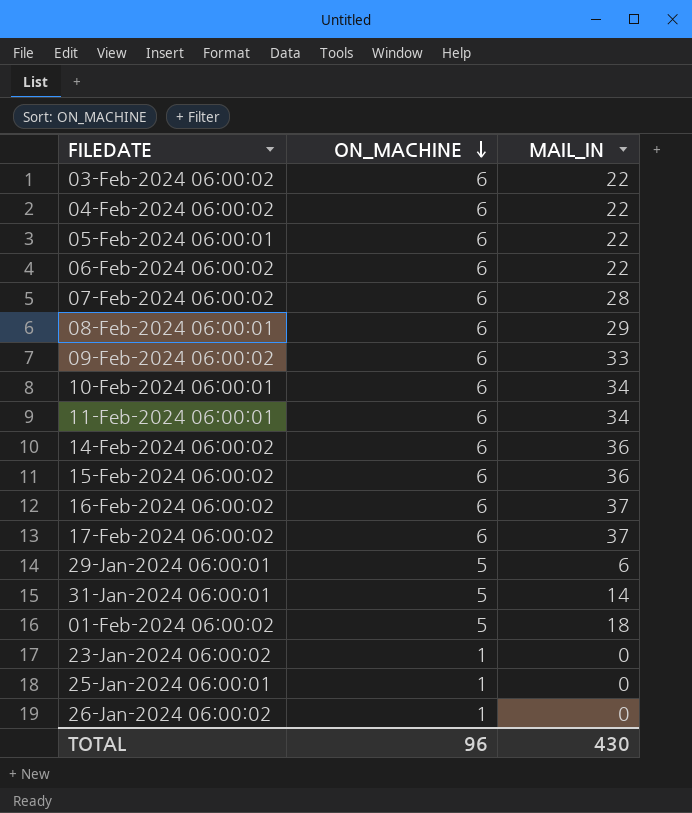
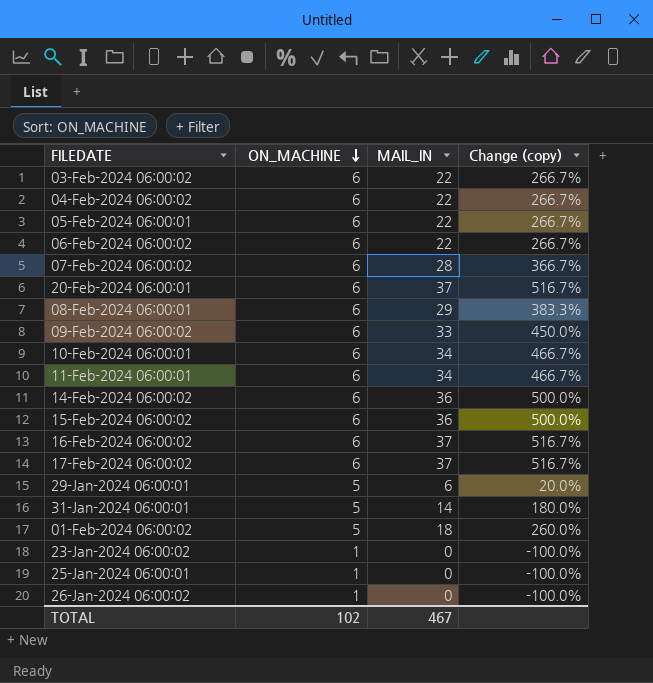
column Change (copy) | formula: none -> ([MAIL_IN] - [ON_MACHINE]) / [ON_MACHINE]
row 20-Feb-2024 06:00:01: none -> 6 | 37 | 516.7%
TOTAL | ON_MACHINE: 96 -> 102
TOTAL | MAIL_IN: 430 -> 467

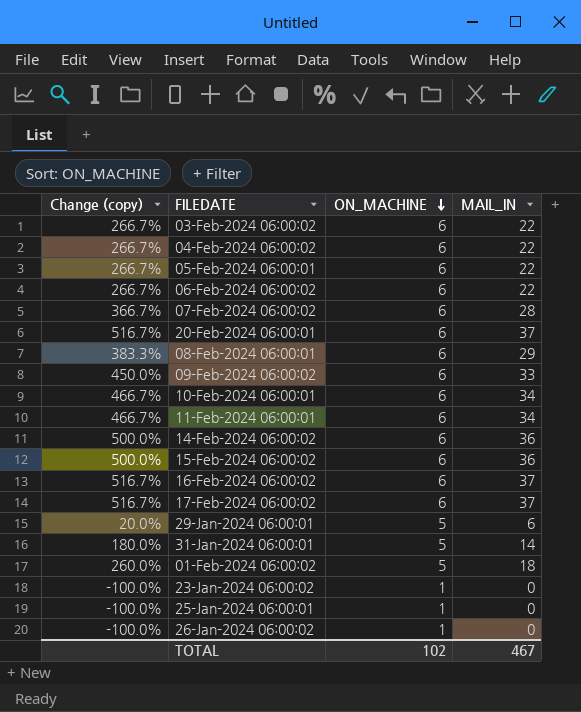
column Change (copy) | position: 4 -> 1

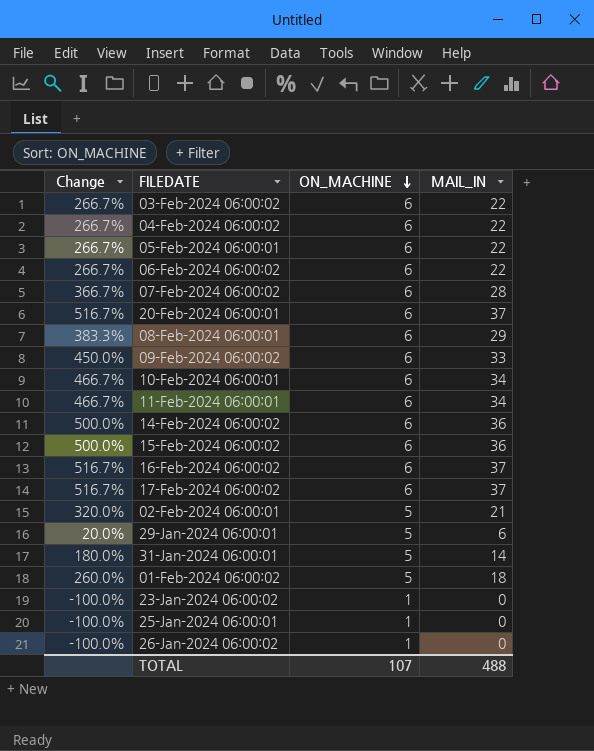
column name: Change (copy) -> Change
row 02-Feb-2024 06:00:01: none -> 320.0% | 5 | 21
TOTAL | ON_MACHINE: 102 -> 107
TOTAL | MAIL_IN: 467 -> 488

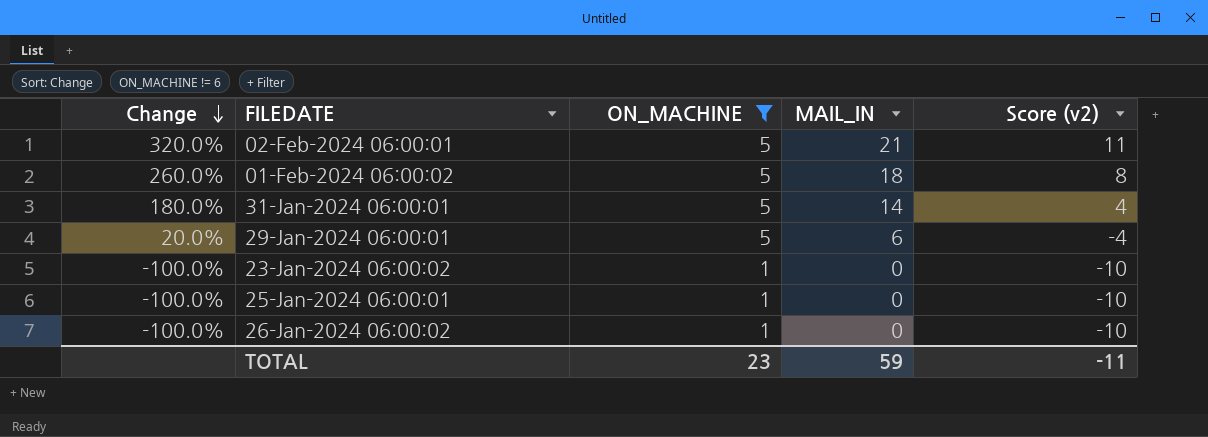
filter: none -> ON_MACHINE != 6
row order: ON_MACHINE descending -> Change descending
column Score (v2) | formula: none -> [MAIL_IN] - 10
TOTAL | ON_MACHINE: 107 -> 23
TOTAL | MAIL_IN: 488 -> 59

